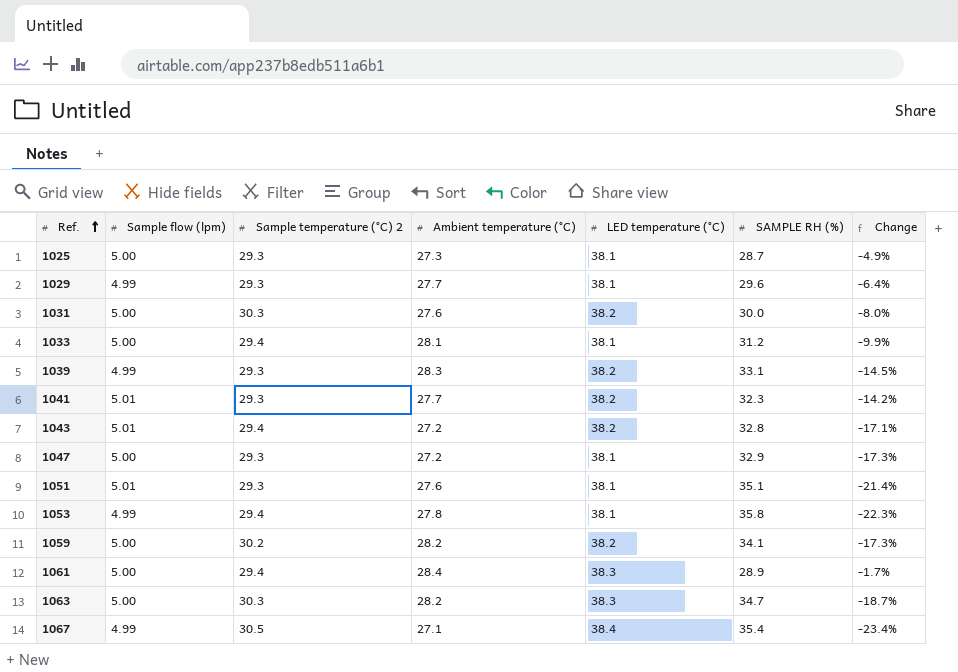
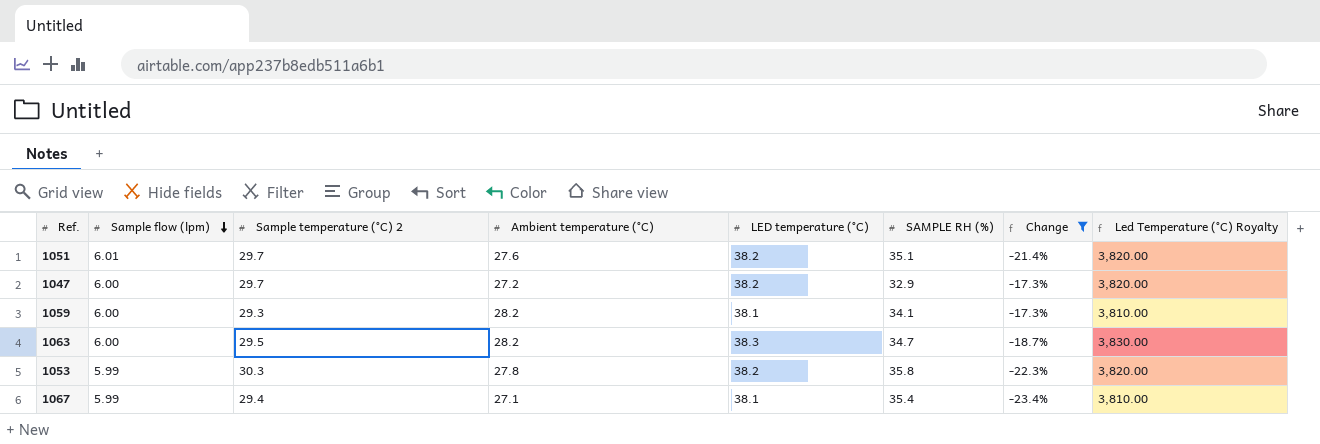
filter: none -> Change <= -17.3%
row order: Ref. ascending -> Sample flow (lpm) descending
column Led Temperature (°C) Royalty | formula: none -> [LED temperature (°C)] * 100
1051 | Sample flow (lpm): 5.01 -> 6.01
1051 | Sample temperature (°C) 2: 29.3 -> 29.7
1051 | LED temperature (°C): 38.1 -> 38.2
1047 | Sample flow (lpm): 5.00 -> 6.00
1047 | Sample temperature (°C) 2: 29.3 -> 29.7
1047 | LED temperature (°C): 38.1 -> 38.2
1059 | Sample flow (lpm): 5.00 -> 6.00
1059 | Sample temperature (°C) 2: 30.2 -> 29.3
1059 | LED temperature (°C): 38.2 -> 38.1
1063 | Sample flow (lpm): 5.00 -> 6.00
1063 | Sample temperature (°C) 2: 30.3 -> 29.5
1053 | Sample flow (lpm): 4.99 -> 5.99
1053 | Sample temperature (°C) 2: 29.4 -> 30.3
1053 | LED temperature (°C): 38.1 -> 38.2
1067 | Sample flow (lpm): 4.99 -> 5.99
1067 | Sample temperature (°C) 2: 30.5 -> 29.4
1067 | LED temperature (°C): 38.4 -> 38.1

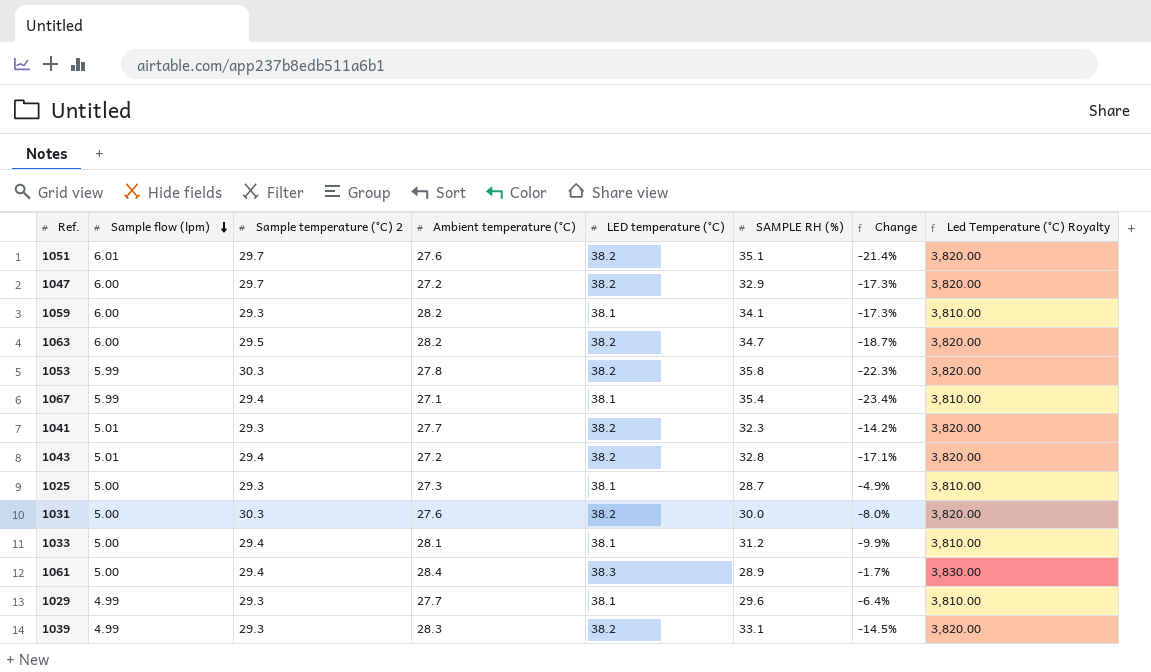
filter: Change <= -17.3% -> none
1063 | LED temperature (°C): 38.3 -> 38.2
1063 | Led Temperature (°C) Royalty: 3,830.00 -> 3,820.00

